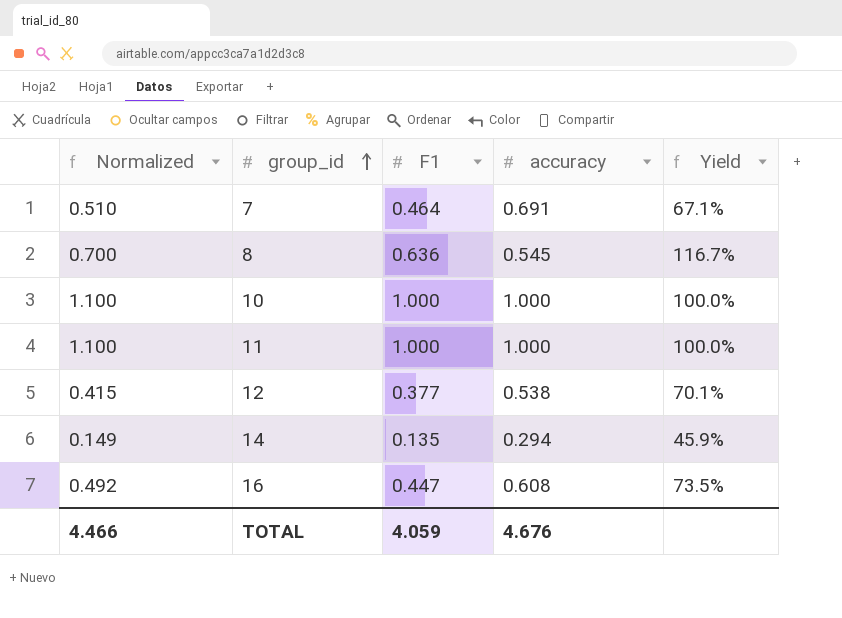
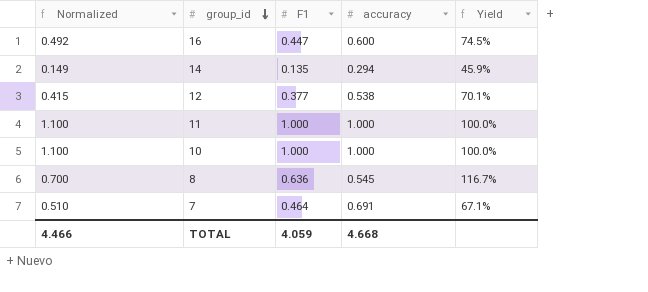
row order: group_id ascending -> group_id descending
16 | accuracy: 0.608 -> 0.600
16 | Yield: 73.5% -> 74.5%
TOTAL | accuracy: 4.676 -> 4.668

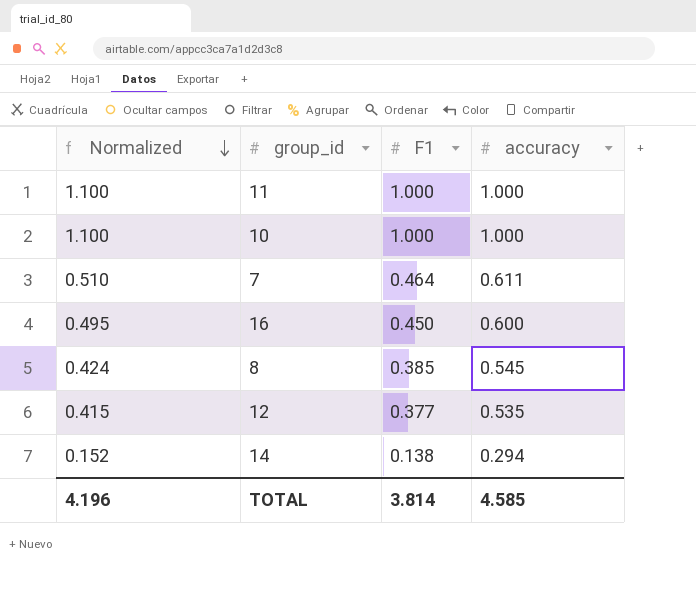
row order: group_id descending -> Normalized descending
column Yield | formula: [F1] / [accuracy] -> none
7 | accuracy: 0.691 -> 0.611
16 | Normalized: 0.492 -> 0.495
16 | F1: 0.447 -> 0.450
8 | Normalized: 0.700 -> 0.424
8 | F1: 0.636 -> 0.385
12 | accuracy: 0.538 -> 0.535
14 | Normalized: 0.149 -> 0.152
14 | F1: 0.135 -> 0.138
TOTAL | Normalized: 4.466 -> 4.196
TOTAL | F1: 4.059 -> 3.814
TOTAL | accuracy: 4.668 -> 4.585

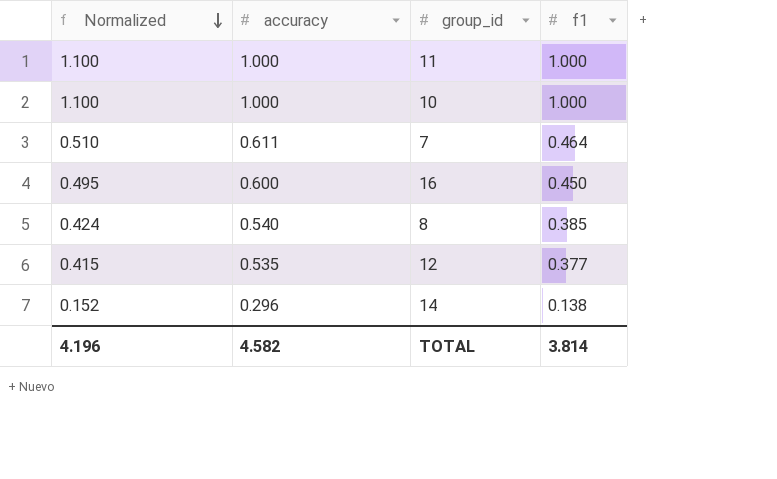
column accuracy | position: 4 -> 2
column name: F1 -> f1
8 | accuracy: 0.545 -> 0.540
14 | accuracy: 0.294 -> 0.296
TOTAL | accuracy: 4.585 -> 4.582

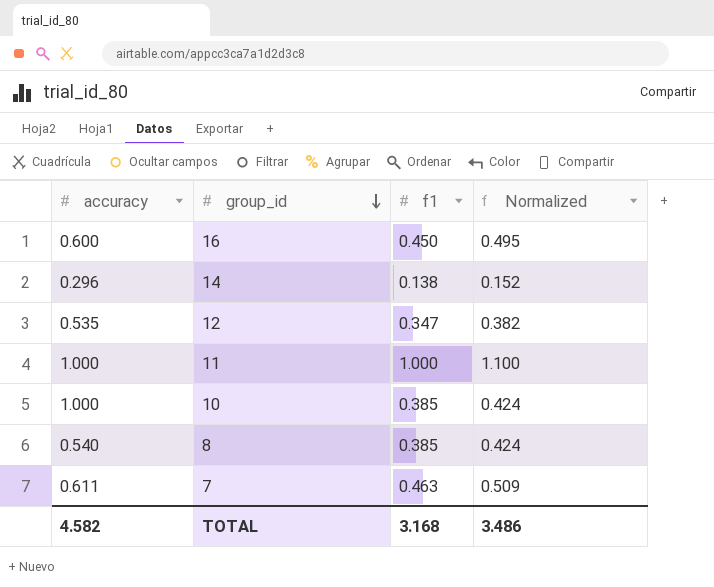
row order: Normalized descending -> group_id descending
column Normalized | position: 1 -> 4
12 | f1: 0.377 -> 0.347
12 | Normalized: 0.415 -> 0.382
10 | f1: 1.000 -> 0.385
10 | Normalized: 1.100 -> 0.424
7 | f1: 0.464 -> 0.463
7 | Normalized: 0.510 -> 0.509
TOTAL | f1: 3.814 -> 3.168
TOTAL | Normalized: 4.196 -> 3.486

